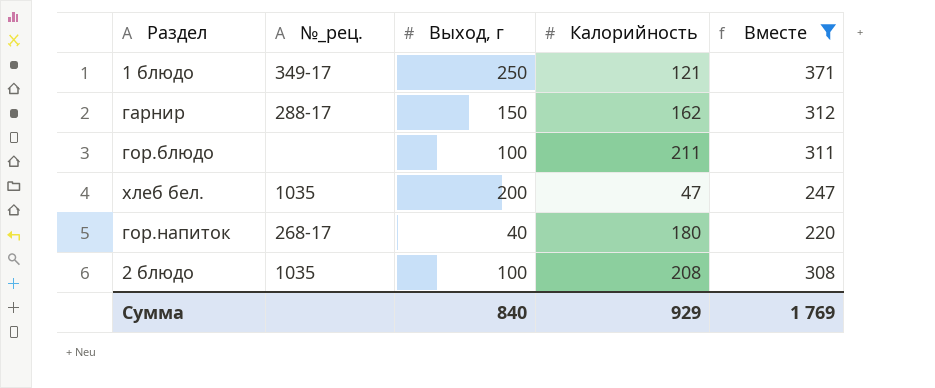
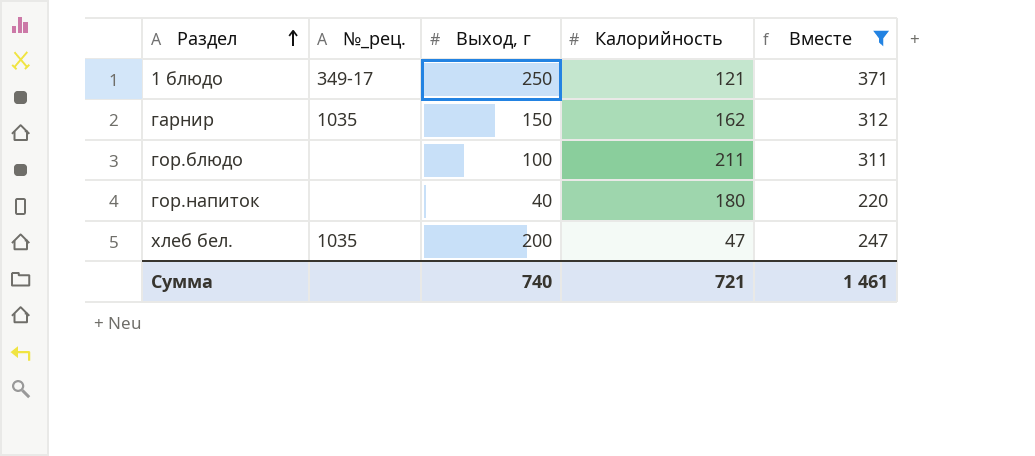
row order: none -> Раздел ascending
row 2 блюдо: 1035 | 100 | 208 | 308 -> none
гарнир | №_рец.: 288-17 -> 1035
гор.напиток | №_рец.: 268-17 -> none
Сумма | Выход, г: 840 -> 740
Сумма | Калорийность: 929 -> 721
Сумма | Вместе: 1 769 -> 1 461

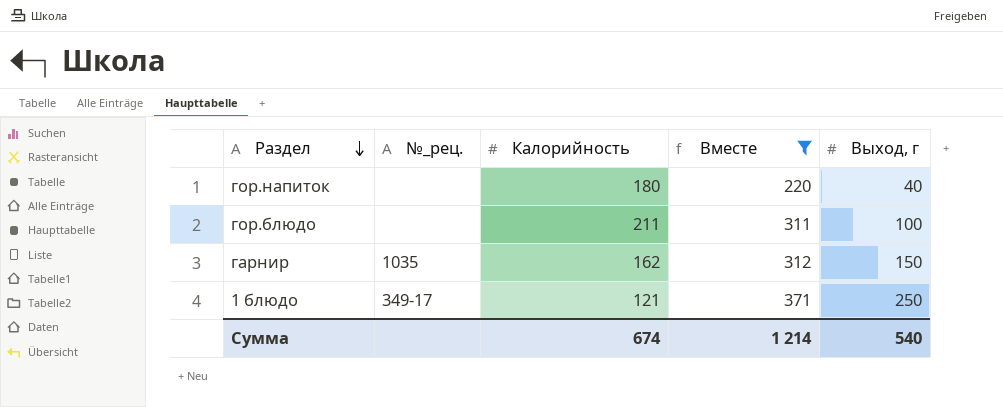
row order: Раздел ascending -> Раздел descending
column Выход, г | position: 3 -> 5
row хлеб бел.: 1035 | 200 | 47 | 247 -> none
Сумма | Калорийность: 721 -> 674
Сумма | Вместе: 1 461 -> 1 214
Сумма | Выход, г: 740 -> 540

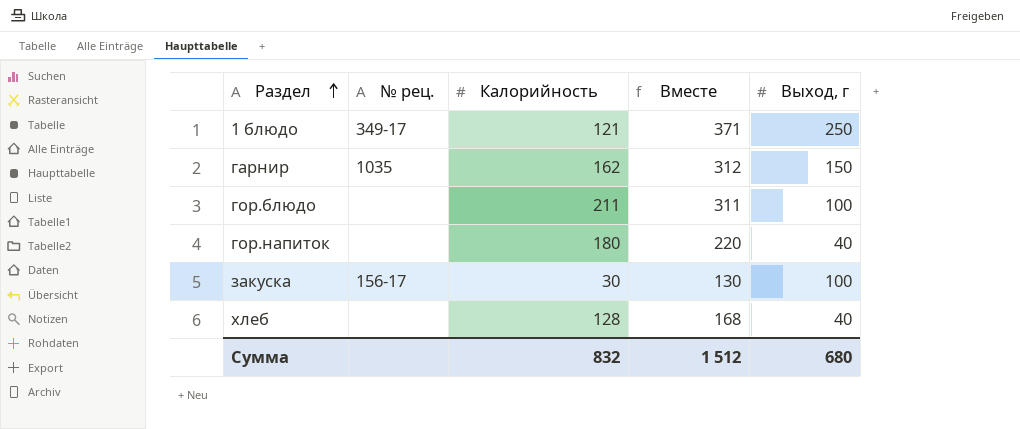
filter: Вместе >= 220 -> none
row order: Раздел descending -> Раздел ascending
column name: №_рец. -> № рец.
Сумма | Калорийность: 674 -> 832
Сумма | Вместе: 1 214 -> 1 512
Сумма | Выход, г: 540 -> 680

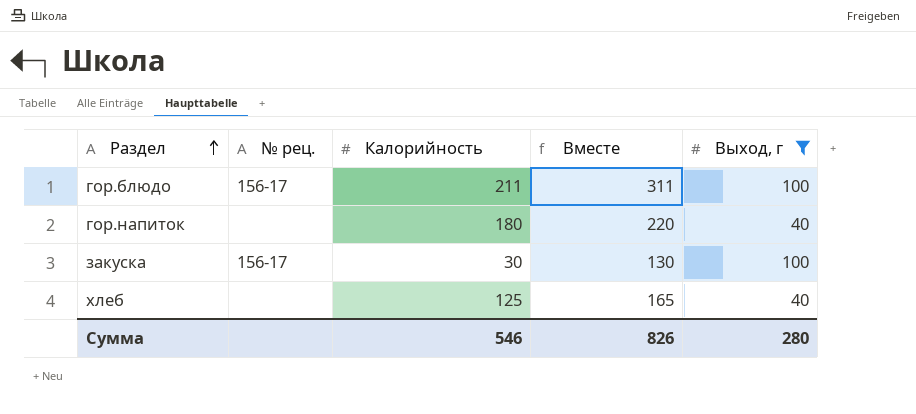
filter: none -> Выход, г <= 100
гор.блюдо | № рец.: none -> 156-17
хлеб | Калорийность: 128 -> 125
хлеб | Вместе: 168 -> 165
Сумма | Калорийность: 832 -> 546
Сумма | Вместе: 1 512 -> 826
Сумма | Выход, г: 680 -> 280

